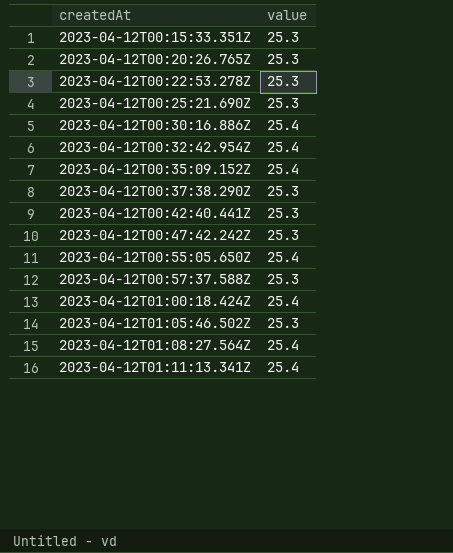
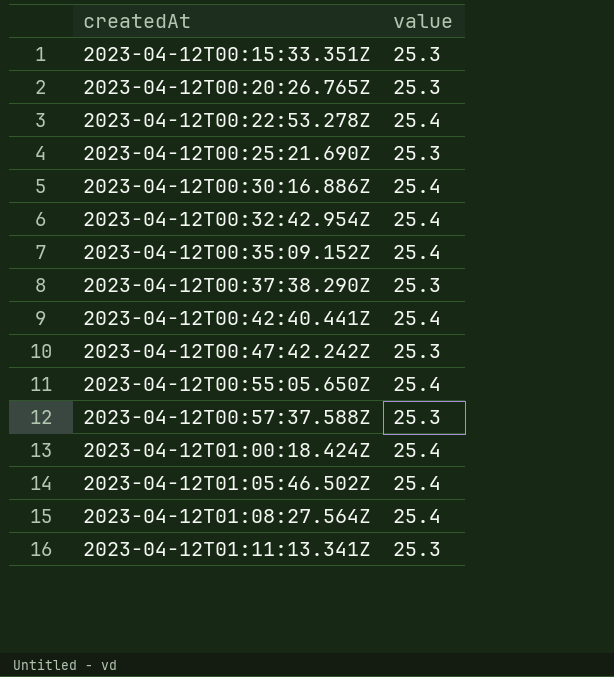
2023-04-12T00:22:53.278Z | value: 25.3 -> 25.4
2023-04-12T00:42:40.441Z | value: 25.3 -> 25.4
2023-04-12T01:05:46.502Z | value: 25.3 -> 25.4
2023-04-12T01:11:13.341Z | value: 25.4 -> 25.3

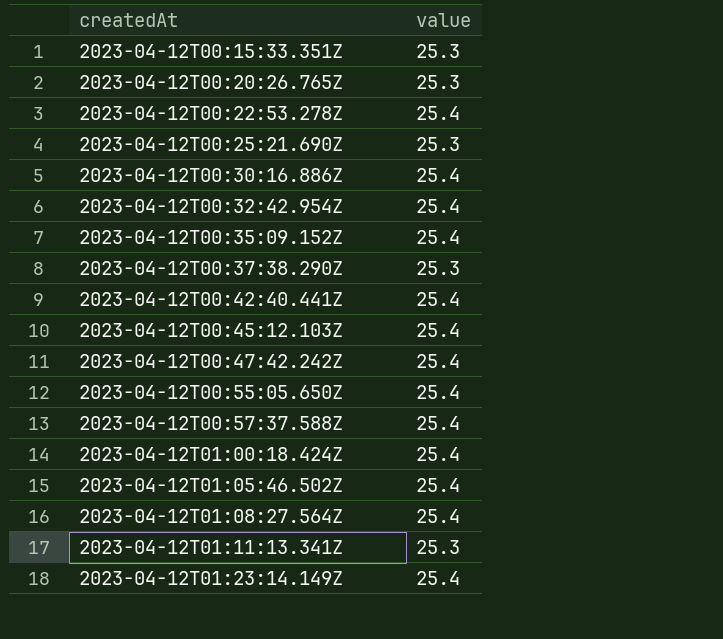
row 2023-04-12T00:45:12.103Z: none -> 25.4
2023-04-12T00:47:42.242Z | value: 25.3 -> 25.4
2023-04-12T00:57:37.588Z | value: 25.3 -> 25.4
row 2023-04-12T01:23:14.149Z: none -> 25.4

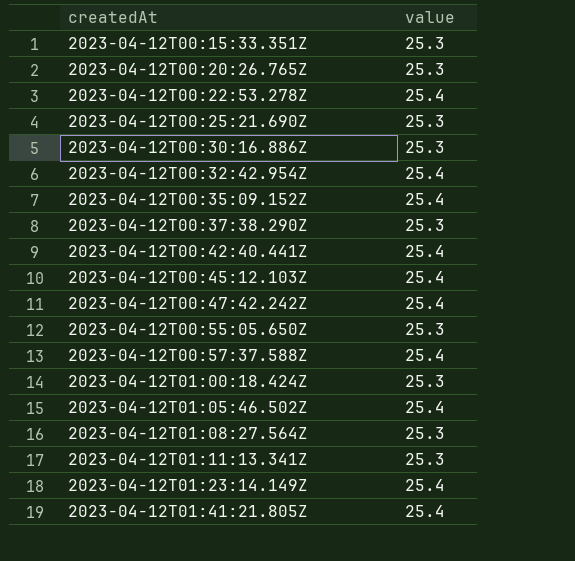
2023-04-12T00:30:16.886Z | value: 25.4 -> 25.3
2023-04-12T00:55:05.650Z | value: 25.4 -> 25.3
2023-04-12T01:00:18.424Z | value: 25.4 -> 25.3
2023-04-12T01:08:27.564Z | value: 25.4 -> 25.3
row 2023-04-12T01:41:21.805Z: none -> 25.4

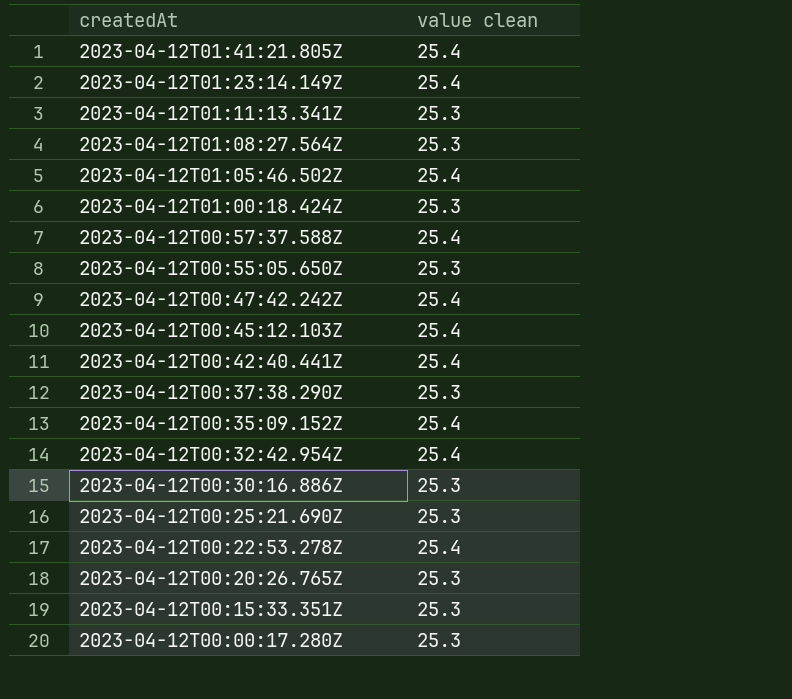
row order: createdAt ascending -> createdAt descending
column name: value -> value clean
row 2023-04-12T00:00:17.280Z: none -> 25.3

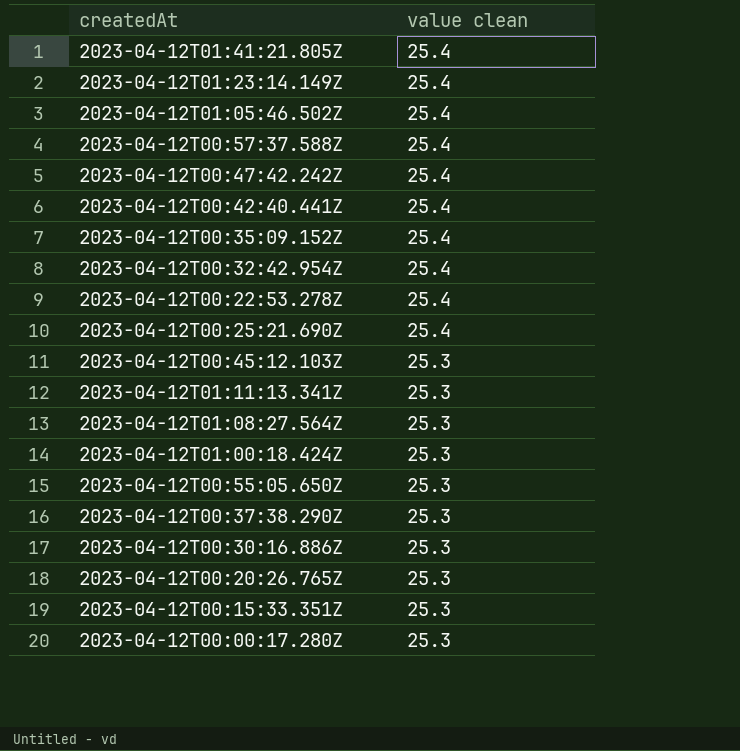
row order: createdAt descending -> value clean descending
2023-04-12T00:25:21.690Z | value clean: 25.3 -> 25.4
2023-04-12T00:45:12.103Z | value clean: 25.4 -> 25.3

